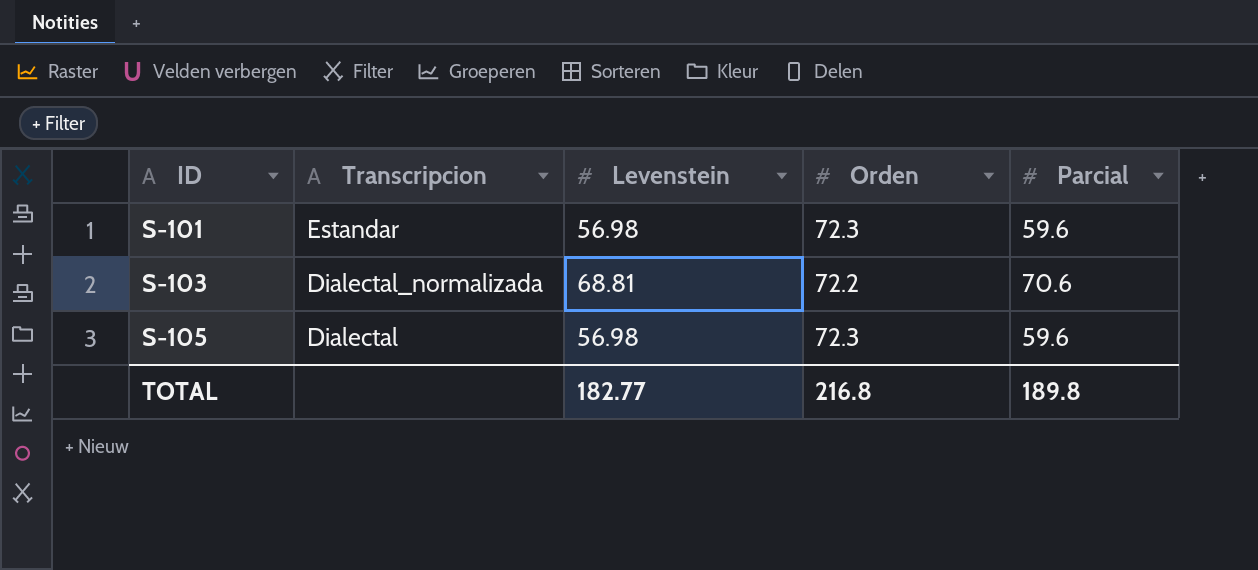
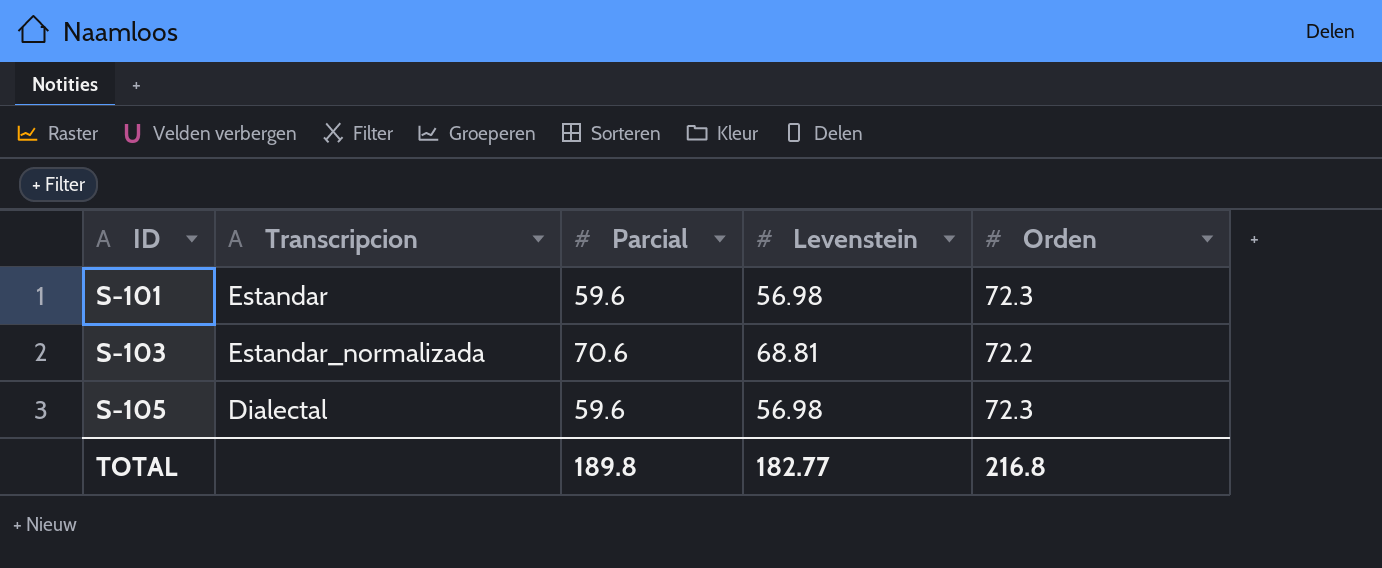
column Parcial | position: 5 -> 3
S-103 | Transcripcion: Dialectal_normalizada -> Estandar_normalizada

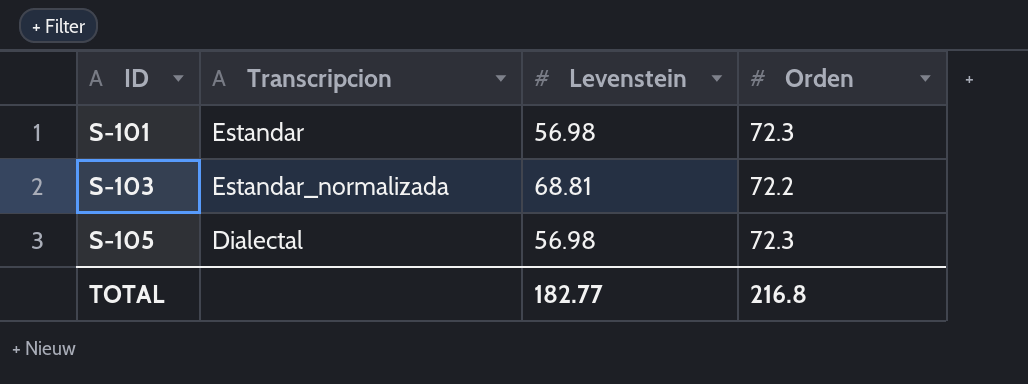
column Parcial | position: 3 -> none

